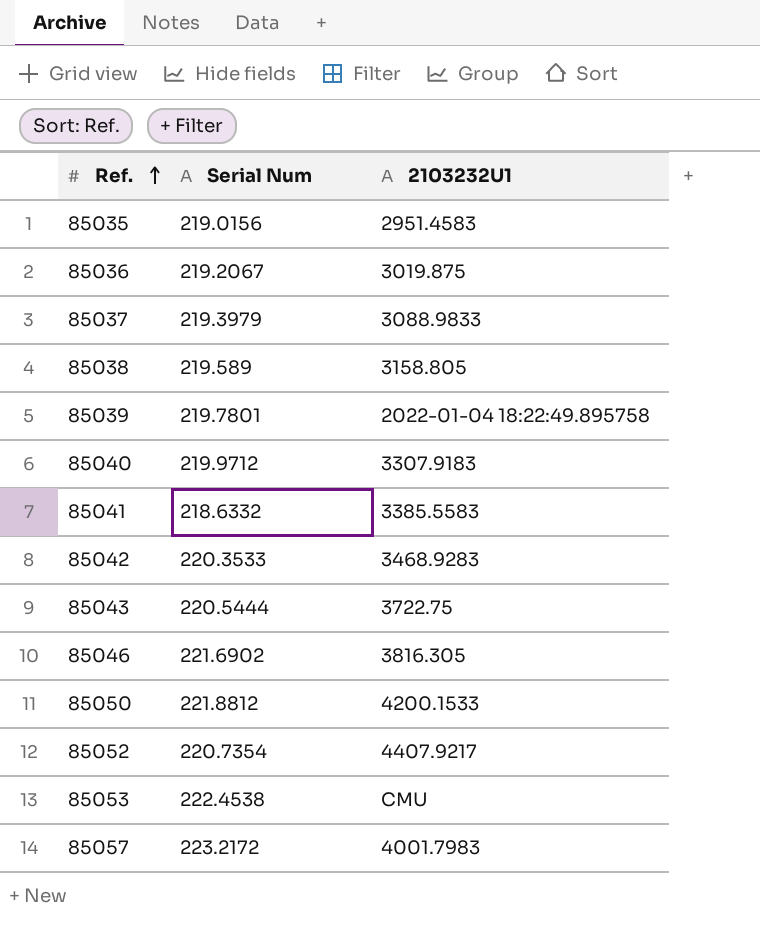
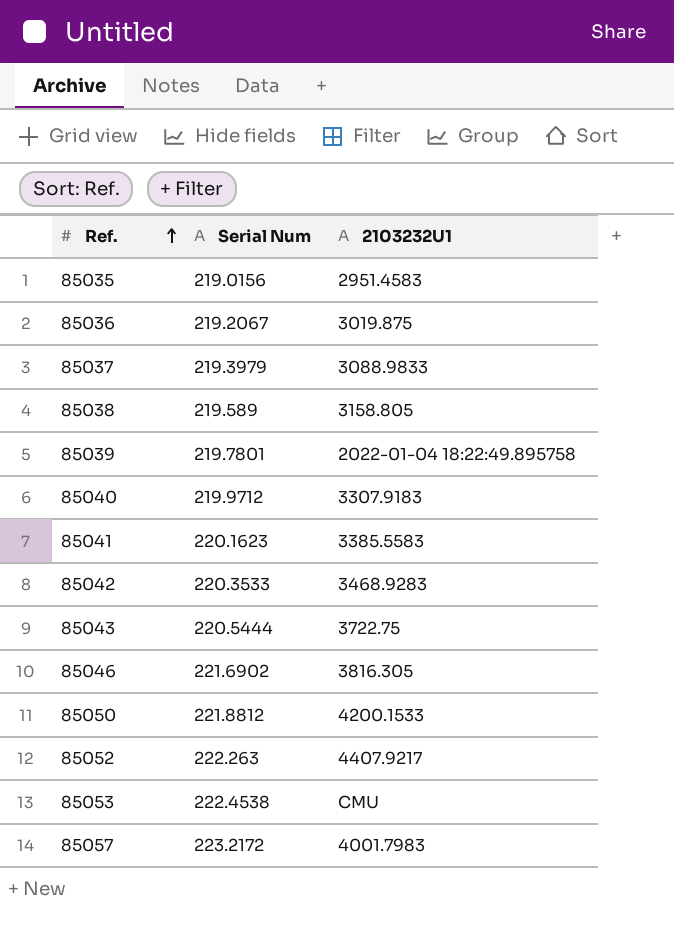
85041 | Serial Num: 218.6332 -> 220.1623
85052 | Serial Num: 220.7354 -> 222.263

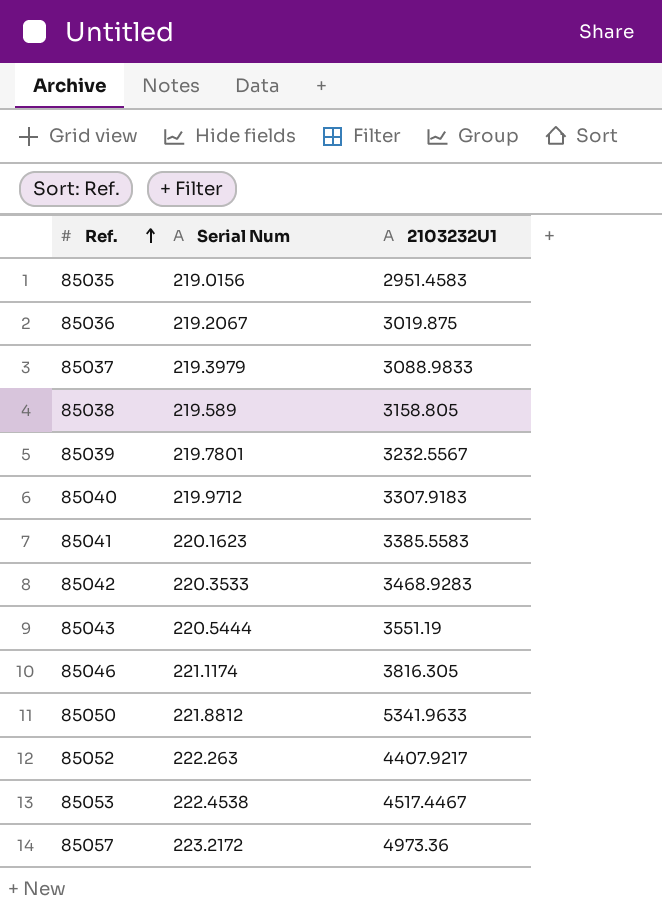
85039 | 2103232U1: 2022-01-04 18:22:49.895758 -> 3232.5567
85043 | 2103232U1: 3722.75 -> 3551.19
85046 | Serial Num: 221.6902 -> 221.1174
85050 | 2103232U1: 4200.1533 -> 5341.9633
85053 | 2103232U1: CMU -> 4517.4467
85057 | 2103232U1: 4001.7983 -> 4973.36

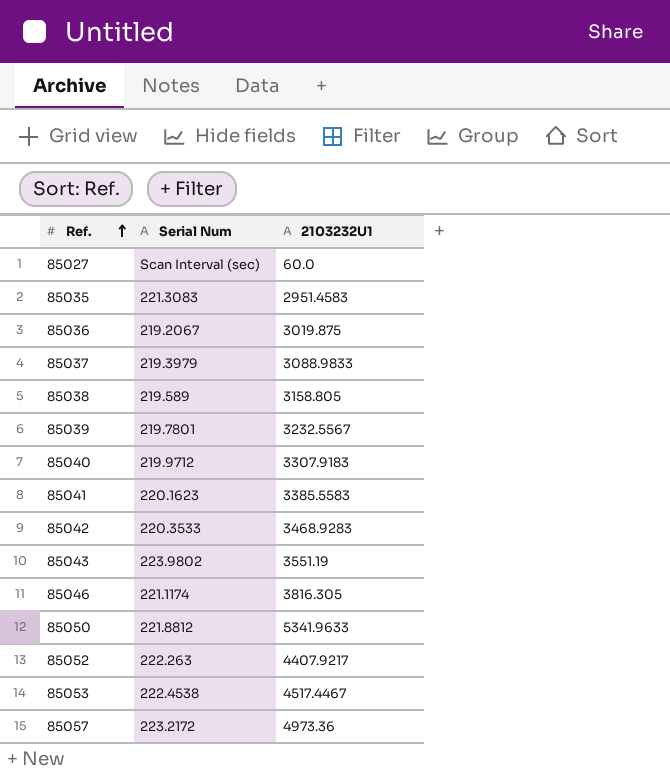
row 85027: none -> Scan Interval (sec) | 60.0
85035 | Serial Num: 219.0156 -> 221.3083
85043 | Serial Num: 220.5444 -> 223.9802

